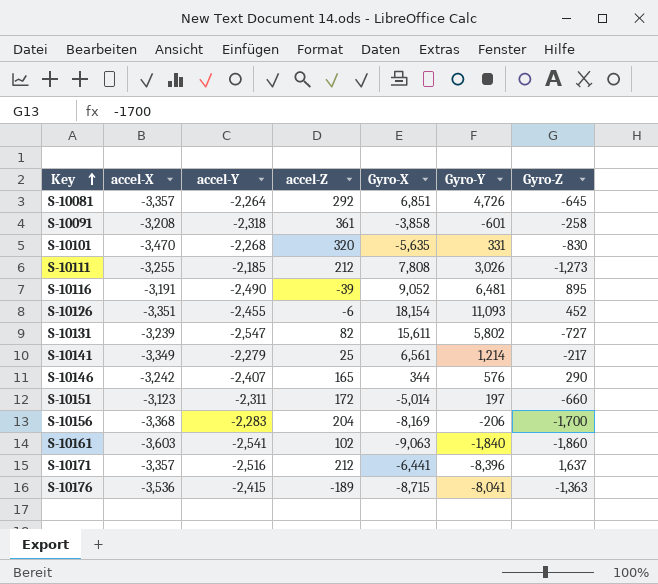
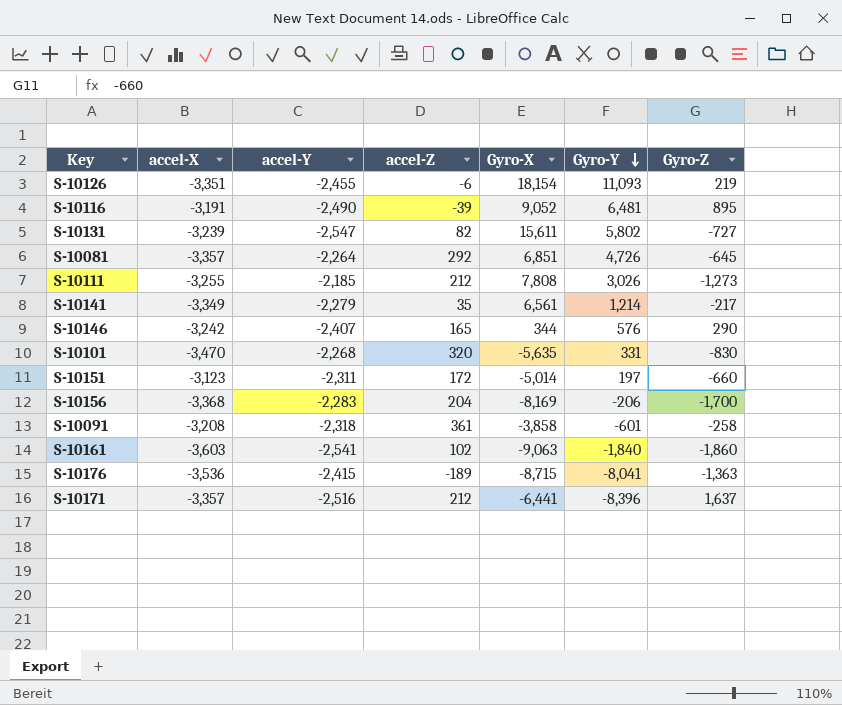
row order: Key ascending -> Gyro-Y descending
S-10126 | Gyro-Z: 452 -> 219
S-10141 | accel-Z: 25 -> 35

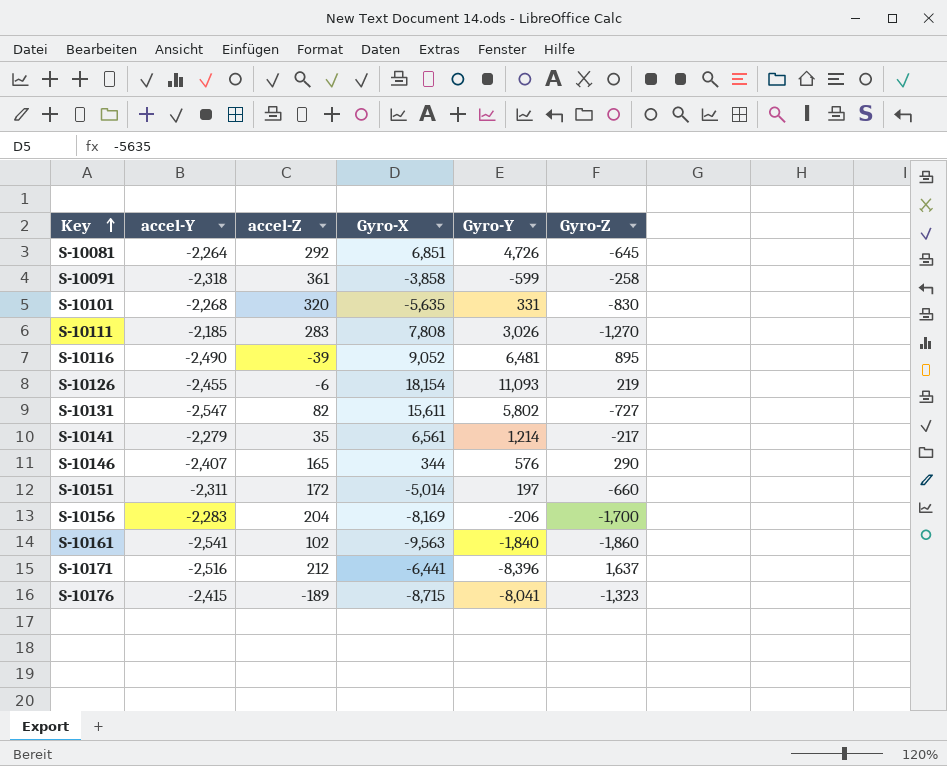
row order: Gyro-Y descending -> Key ascending
column accel-X | position: 2 -> none
S-10091 | Gyro-Y: -601 -> -599
S-10111 | accel-Z: 212 -> 283
S-10111 | Gyro-Z: -1,273 -> -1,270
S-10161 | Gyro-X: -9,063 -> -9,563
S-10176 | Gyro-Z: -1,363 -> -1,323

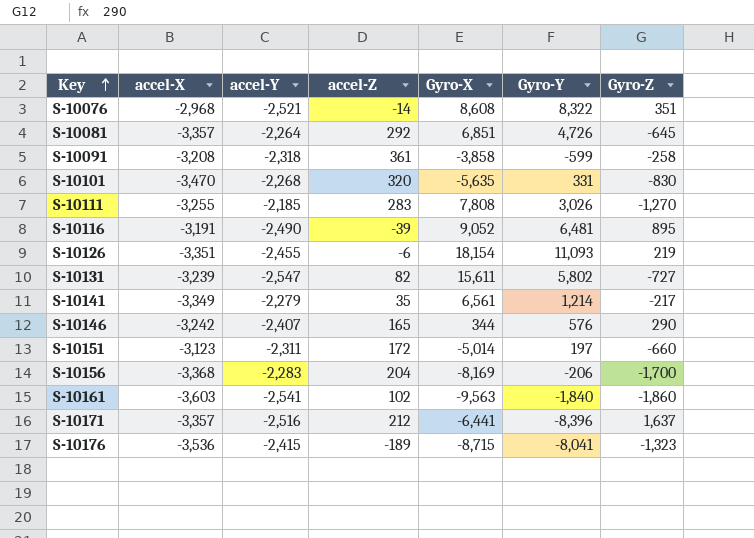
column accel-X | position: none -> 2
row S-10076: none -> -2,968 | -2,521 | -14 | 8,608 | 8,322 | 351

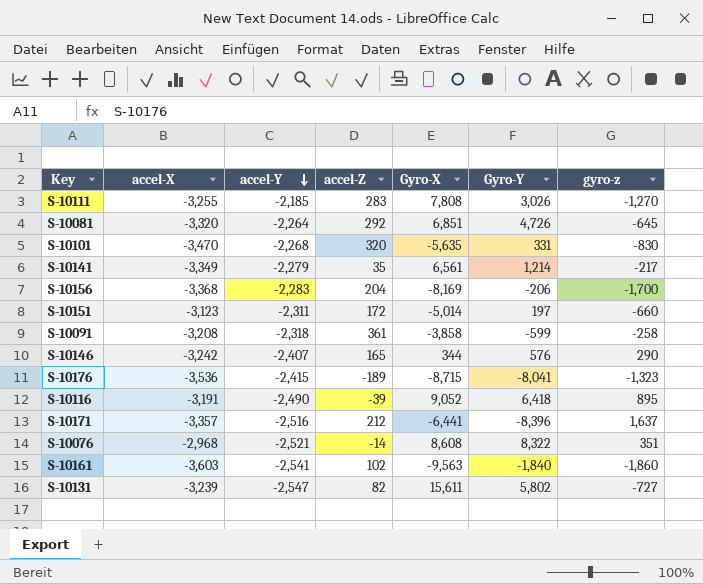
row order: Key ascending -> accel-Y descending
column name: Gyro-Z -> gyro-z
row S-10126: -3,351 | -2,455 | -6 | 18,154 | 11,093 | 219 -> none
S-10081 | accel-X: -3,357 -> -3,320
S-10116 | Gyro-Y: 6,481 -> 6,418

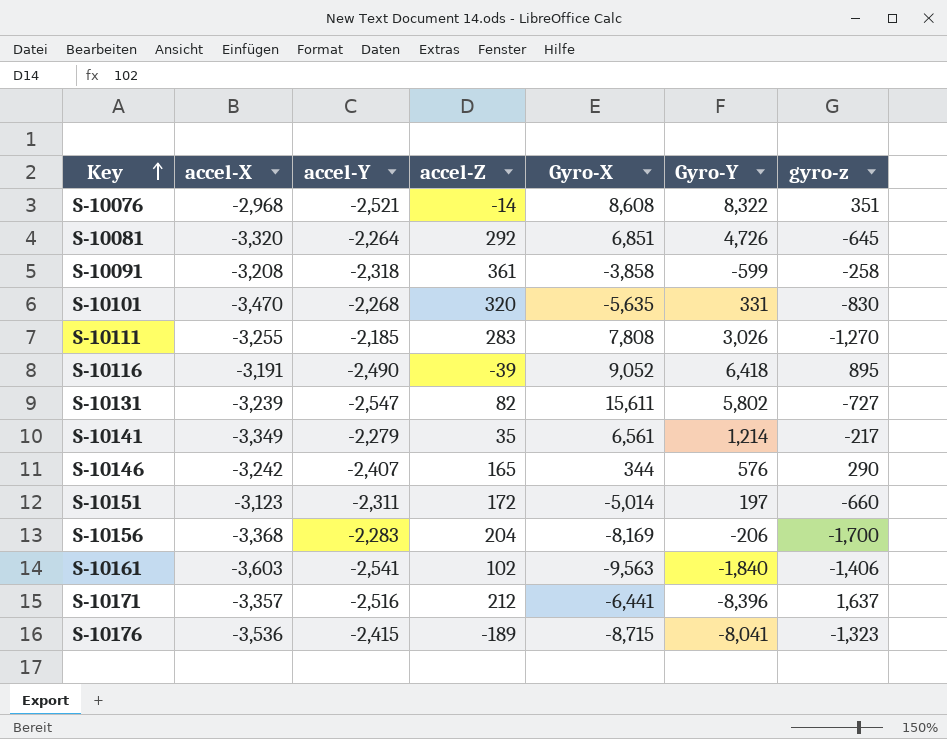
row order: accel-Y descending -> Key ascending
S-10161 | gyro-z: -1,860 -> -1,406

